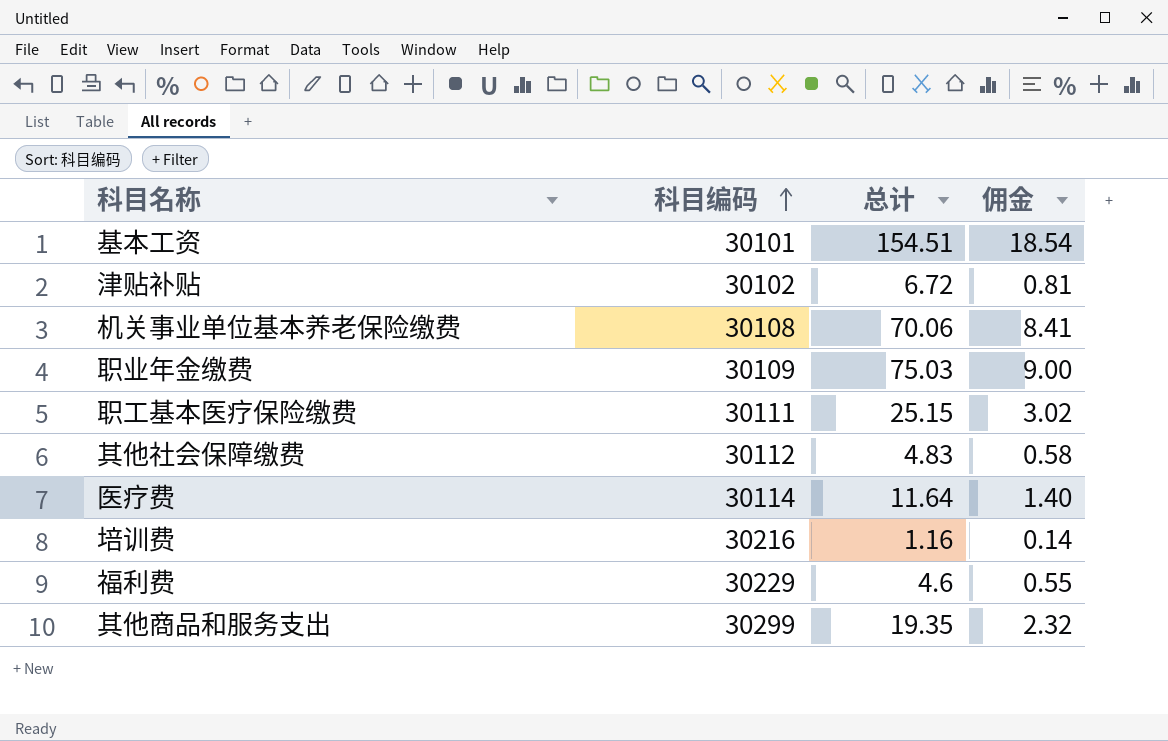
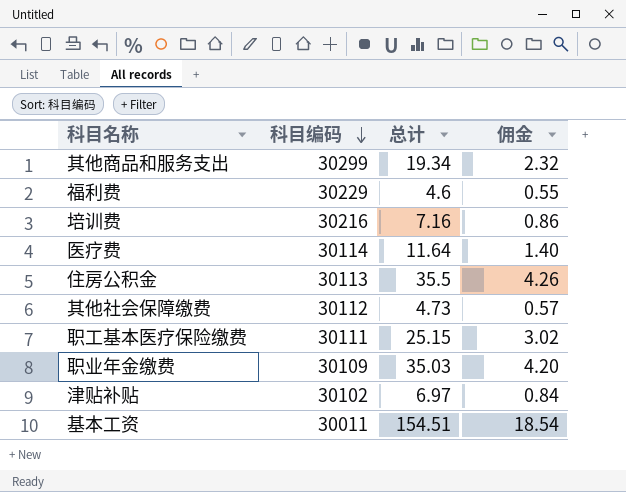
row order: 科目编码 ascending -> 科目编码 descending
row 机关事业单位基本养老保险缴费: 30108 | 70.06 | 8.41 -> none
其他商品和服务支出 | 总计: 19.35 -> 19.34
培训费 | 总计: 1.16 -> 7.16
培训费 | 佣金: 0.14 -> 0.86
row 住房公积金: none -> 30113 | 35.5 | 4.26
其他社会保障缴费 | 总计: 4.83 -> 4.73
其他社会保障缴费 | 佣金: 0.58 -> 0.57
职业年金缴费 | 总计: 75.03 -> 35.03
职业年金缴费 | 佣金: 9.00 -> 4.20
津贴补贴 | 总计: 6.72 -> 6.97
津贴补贴 | 佣金: 0.81 -> 0.84
基本工资 | 科目编码: 30101 -> 30011

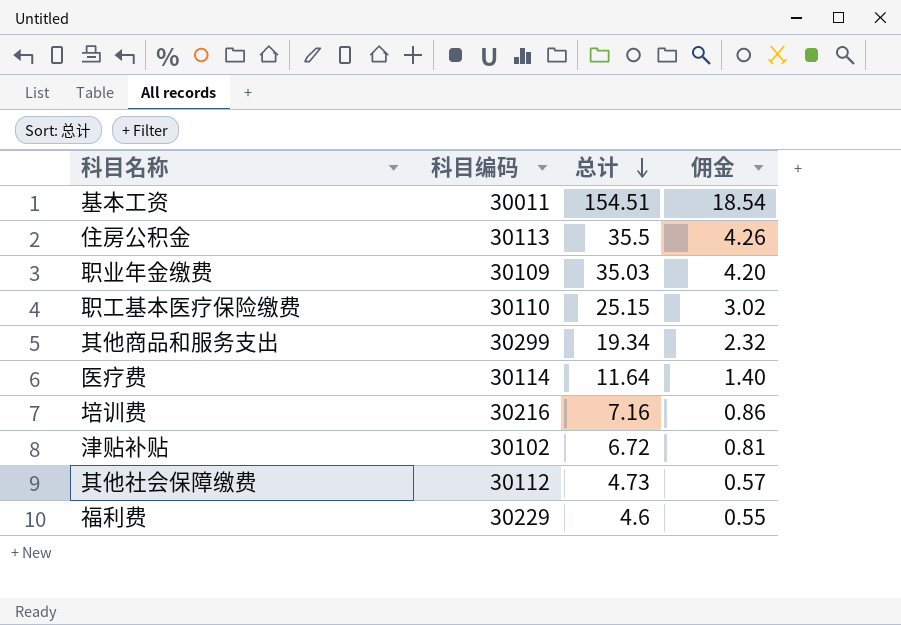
row order: 科目编码 descending -> 总计 descending
职工基本医疗保险缴费 | 科目编码: 30111 -> 30110
津贴补贴 | 总计: 6.97 -> 6.72
津贴补贴 | 佣金: 0.84 -> 0.81

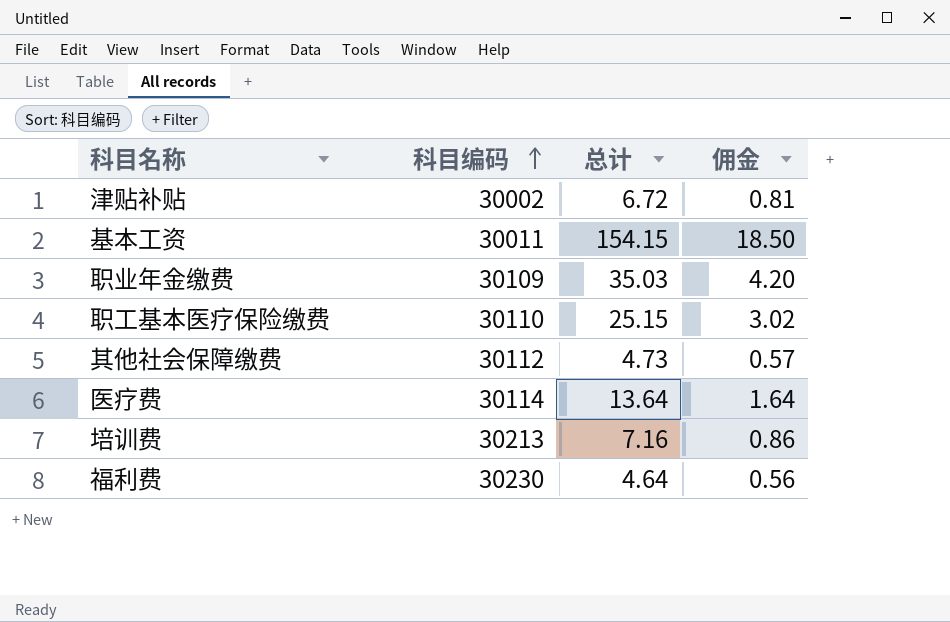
row order: 总计 descending -> 科目编码 ascending
row 住房公积金: 30113 | 35.5 | 4.26 -> none
row 其他商品和服务支出: 30299 | 19.34 | 2.32 -> none
津贴补贴 | 科目编码: 30102 -> 30002
基本工资 | 总计: 154.51 -> 154.15
基本工资 | 佣金: 18.54 -> 18.50
医疗费 | 总计: 11.64 -> 13.64
医疗费 | 佣金: 1.40 -> 1.64
培训费 | 科目编码: 30216 -> 30213
福利费 | 科目编码: 30229 -> 30230
福利费 | 总计: 4.6 -> 4.64
福利费 | 佣金: 0.55 -> 0.56

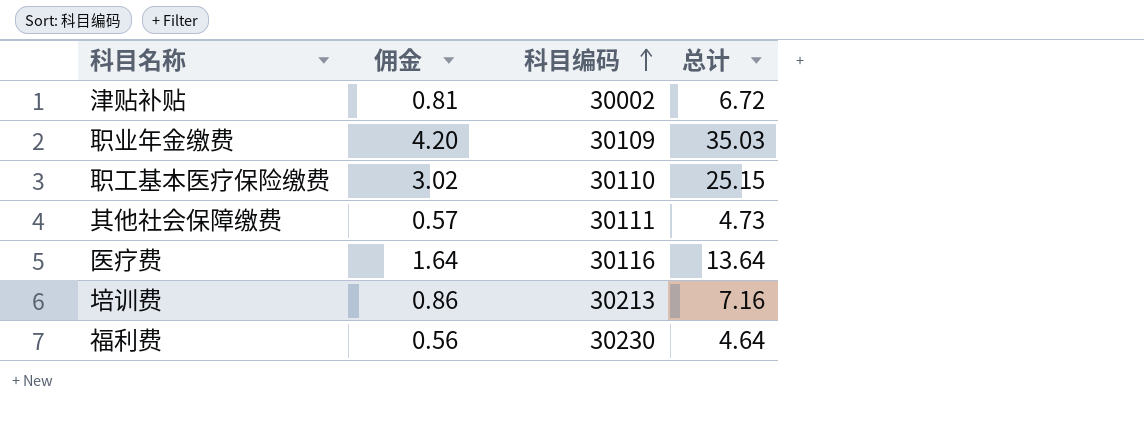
column 佣金 | position: 4 -> 2
row 基本工资: 30011 | 154.15 | 18.50 -> none
其他社会保障缴费 | 科目编码: 30112 -> 30111
医疗费 | 科目编码: 30114 -> 30116

